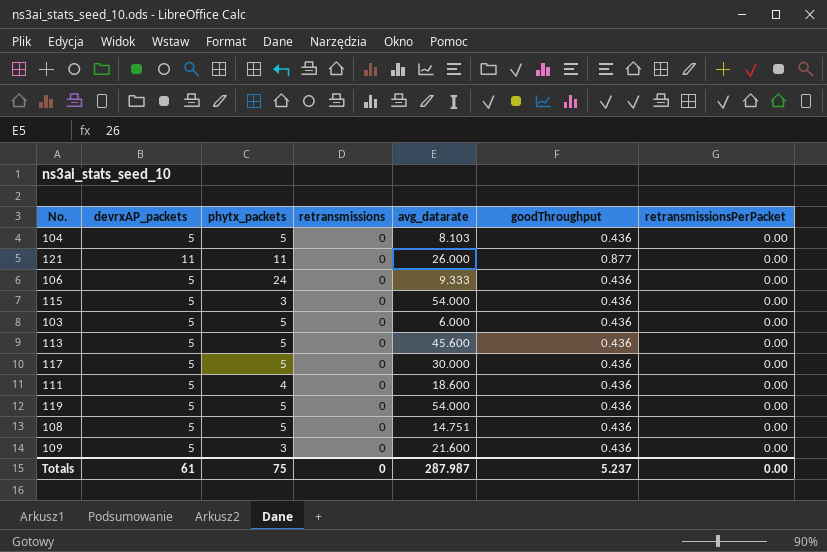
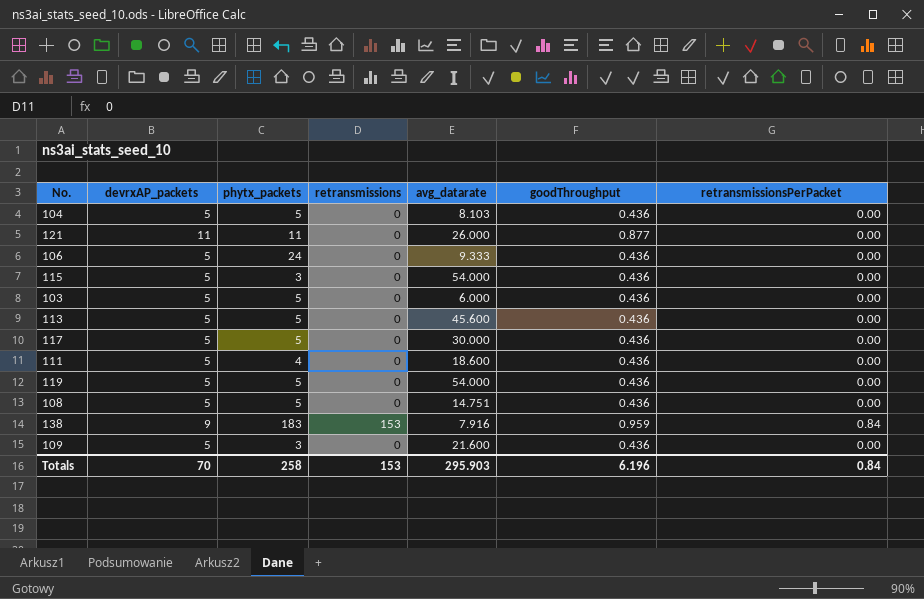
row 138: none -> 9 | 183 | 153 | 7.916 | 0.959 | 0.84
Totals | devrxAP_packets: 61 -> 70
Totals | phytx_packets: 75 -> 258
Totals | retransmissions: 0 -> 153
Totals | avg_datarate: 287.987 -> 295.903
Totals | goodThroughput: 5.237 -> 6.196
Totals | retransmissionsPerPacket: 0.00 -> 0.84

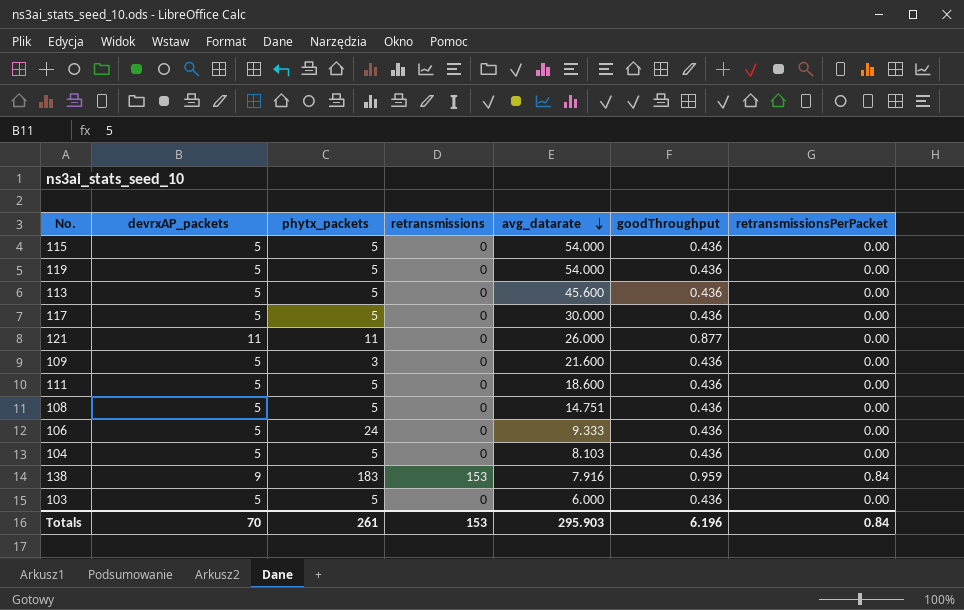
row order: none -> avg_datarate descending
115 | phytx_packets: 3 -> 5
111 | phytx_packets: 4 -> 5
Totals | phytx_packets: 258 -> 261

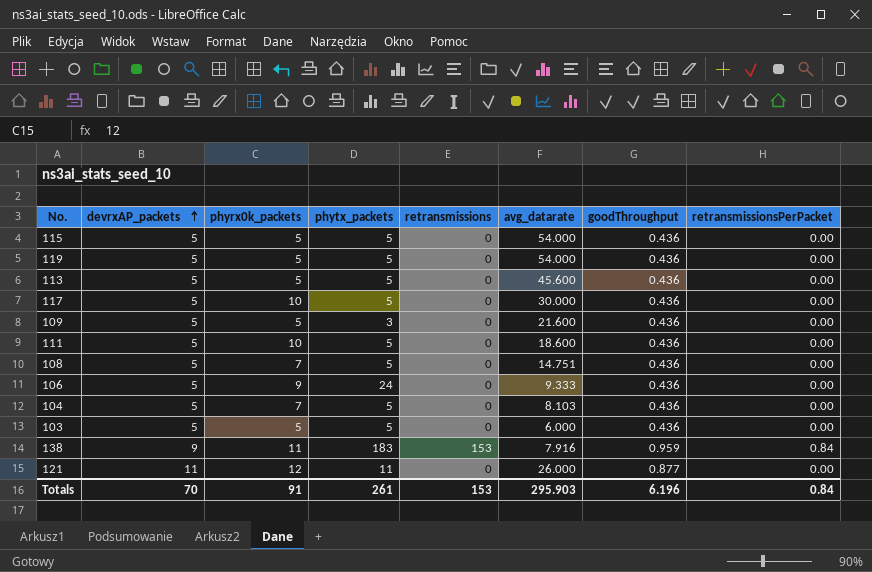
row order: avg_datarate descending -> devrxAP_packets ascending
column phyrx0k_packets | position: none -> 3

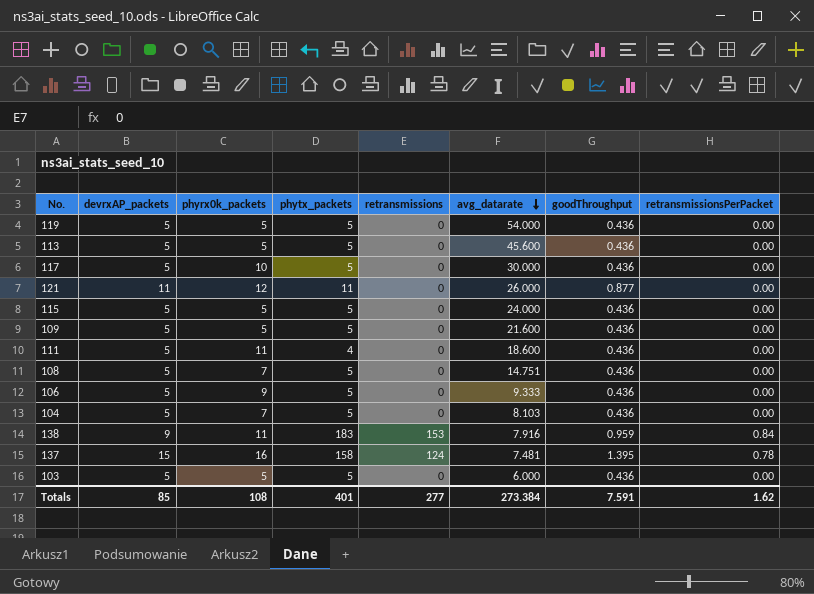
row order: devrxAP_packets ascending -> avg_datarate descending
115 | avg_datarate: 54.000 -> 24.000
109 | phytx_packets: 3 -> 5
111 | phyrx0k_packets: 10 -> 11
111 | phytx_packets: 5 -> 4
106 | phytx_packets: 24 -> 5
row 137: none -> 15 | 16 | 158 | 124 | 7.481 | 1.395 | 0.78
Totals | devrxAP_packets: 70 -> 85
Totals | phyrx0k_packets: 91 -> 108
Totals | phytx_packets: 261 -> 401
Totals | retransmissions: 153 -> 277
Totals | avg_datarate: 295.903 -> 273.384
Totals | goodThroughput: 6.196 -> 7.591
Totals | retransmissionsPerPacket: 0.84 -> 1.62

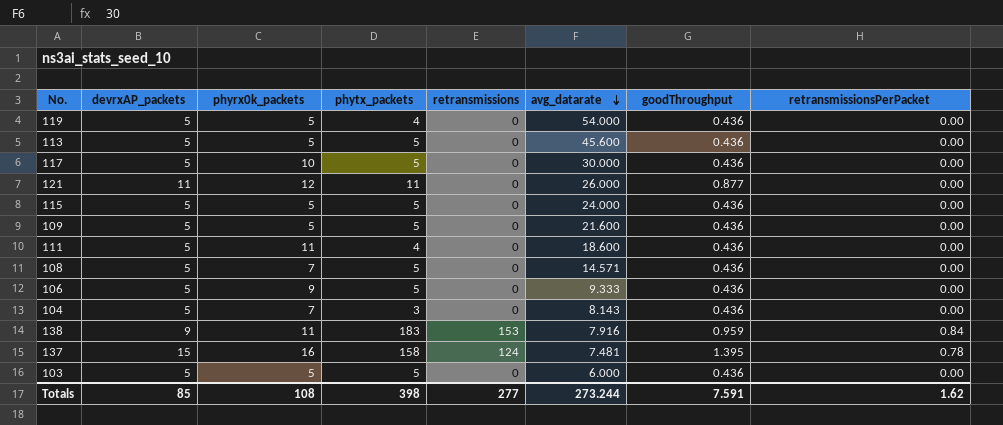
119 | phytx_packets: 5 -> 4
108 | avg_datarate: 14.751 -> 14.571
104 | phytx_packets: 5 -> 3
104 | avg_datarate: 8.103 -> 8.143
Totals | phytx_packets: 401 -> 398
Totals | avg_datarate: 273.384 -> 273.244

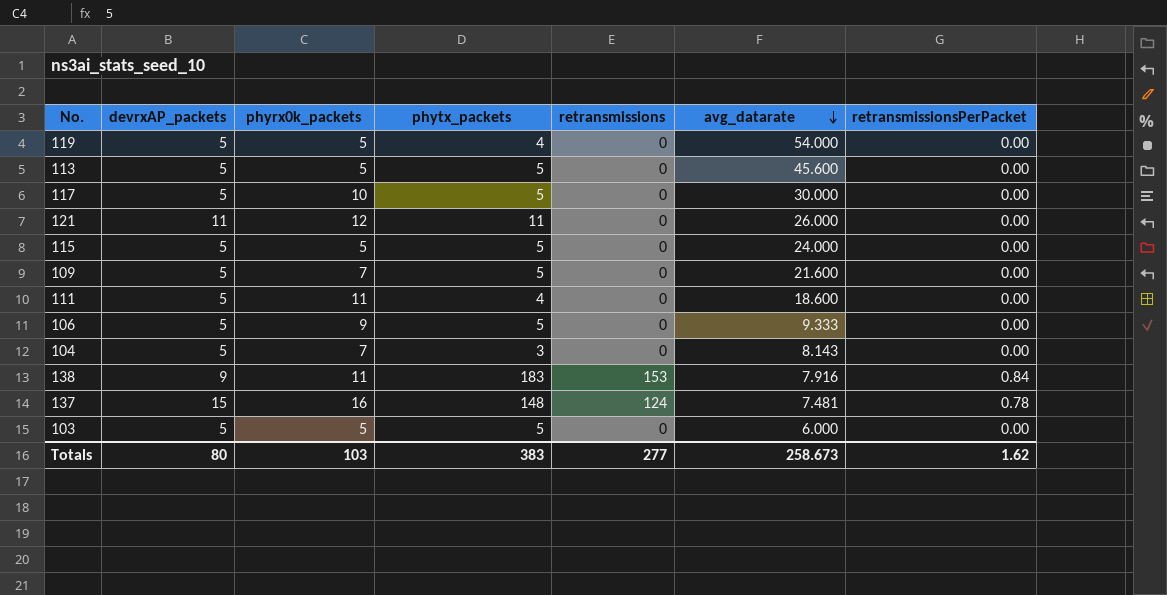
column goodThroughput | position: 7 -> none
row 108: 5 | 7 | 5 | 0 | 14.571 | 0.436 | 0.00 -> none
109 | phyrx0k_packets: 5 -> 7
137 | phytx_packets: 158 -> 148
Totals | devrxAP_packets: 85 -> 80
Totals | phyrx0k_packets: 108 -> 103
Totals | phytx_packets: 398 -> 383
Totals | avg_datarate: 273.244 -> 258.673

